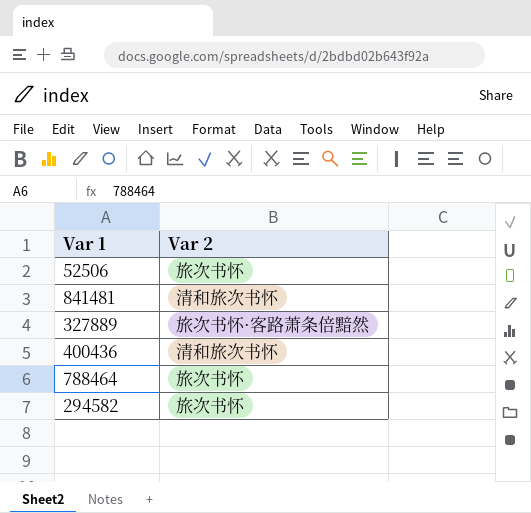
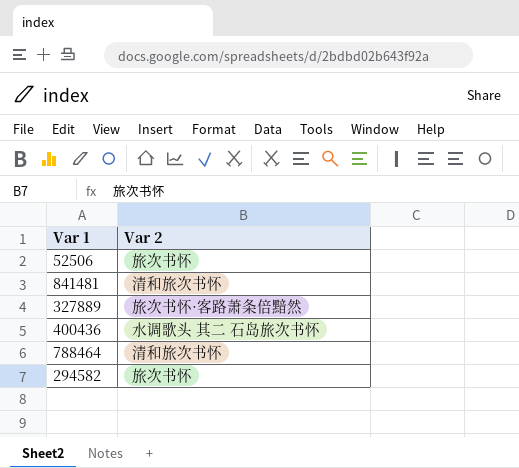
400436 | Var 2: 清和旅次书怀 -> 水调歌头 其二 石岛旅次书怀
788464 | Var 2: 旅次书怀 -> 清和旅次书怀

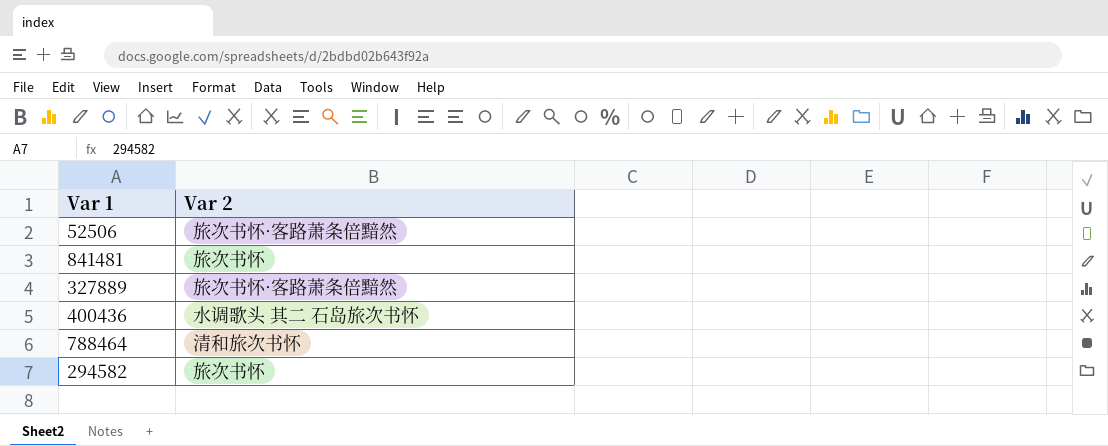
52506 | Var 2: 旅次书怀 -> 旅次书怀·客路萧条倍黯然
841481 | Var 2: 清和旅次书怀 -> 旅次书怀

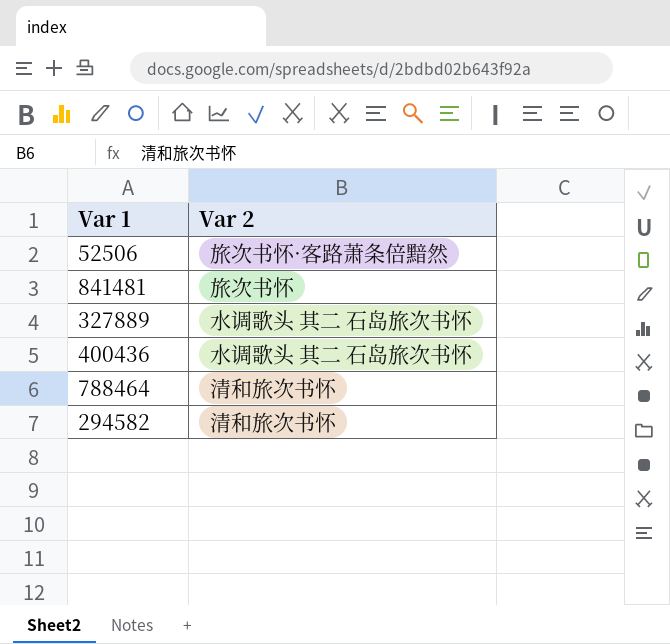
327889 | Var 2: 旅次书怀·客路萧条倍黯然 -> 水调歌头 其二 石岛旅次书怀
294582 | Var 2: 旅次书怀 -> 清和旅次书怀

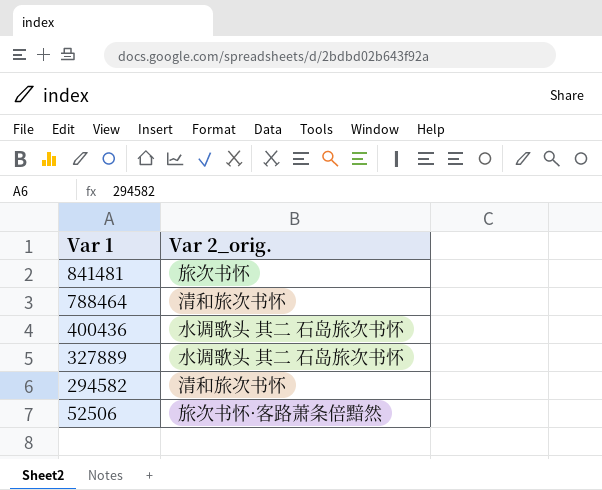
row order: none -> Var 1 descending
column name: Var 2 -> Var 2_orig.

